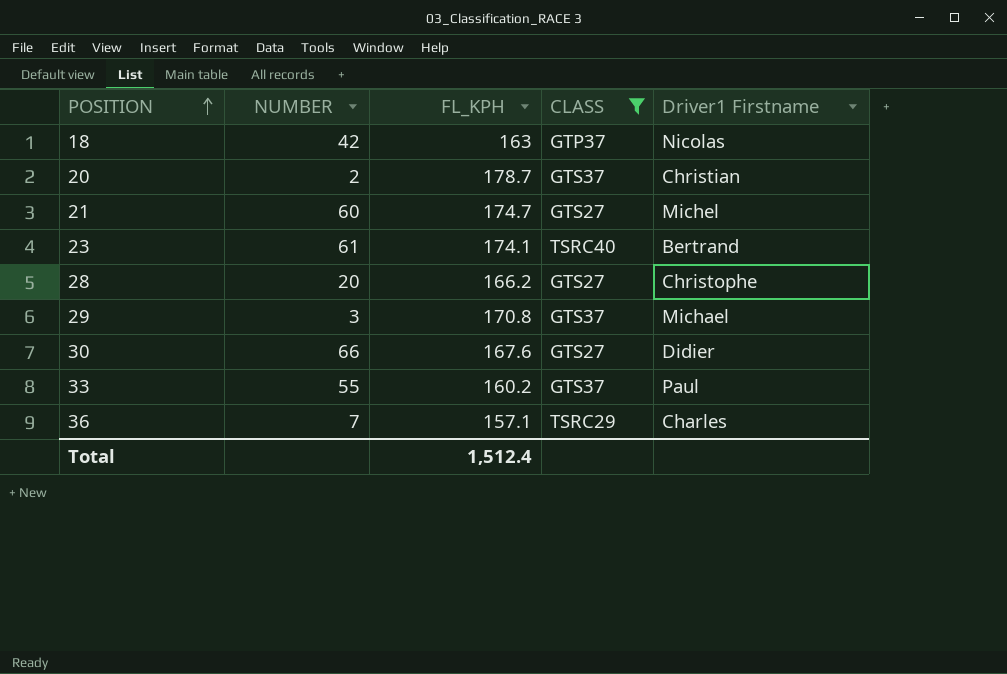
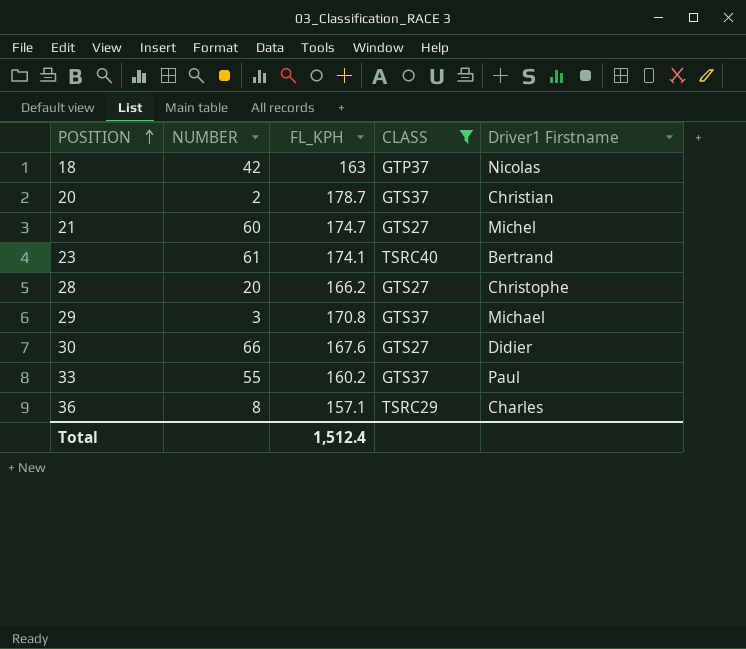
36 | NUMBER: 7 -> 8

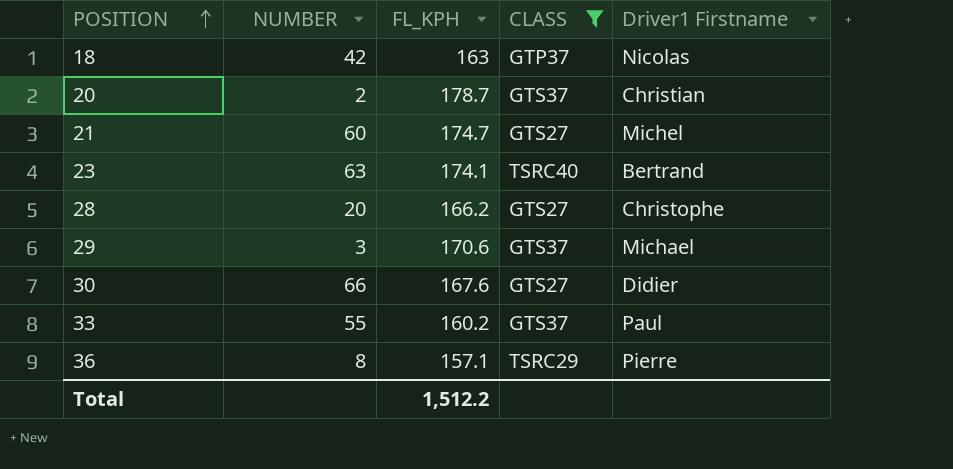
23 | NUMBER: 61 -> 63
29 | FL_KPH: 170.8 -> 170.6
36 | Driver1 Firstname: Charles -> Pierre
Total | FL_KPH: 1,512.4 -> 1,512.2

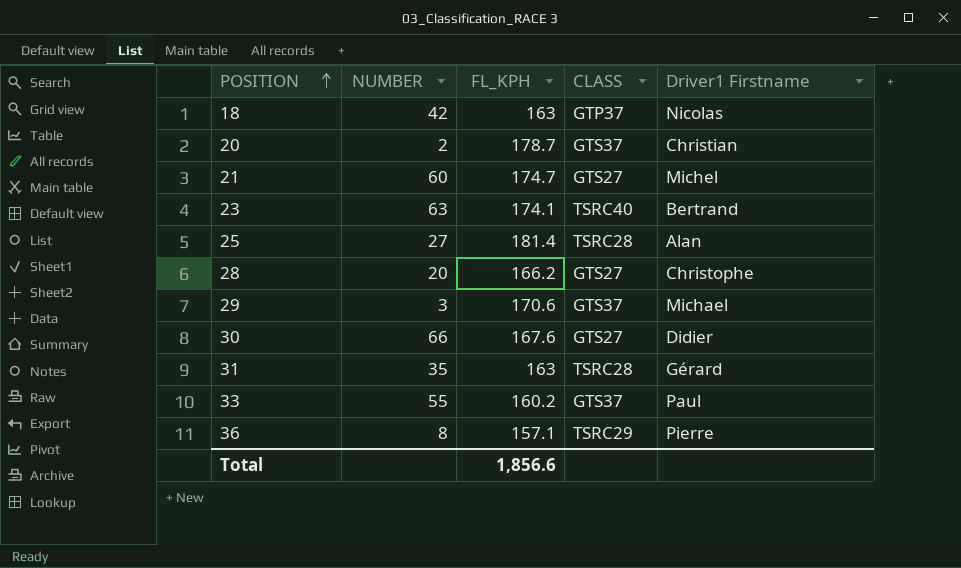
filter: CLASS != TSRC28 -> none
Total | FL_KPH: 1,512.2 -> 1,856.6

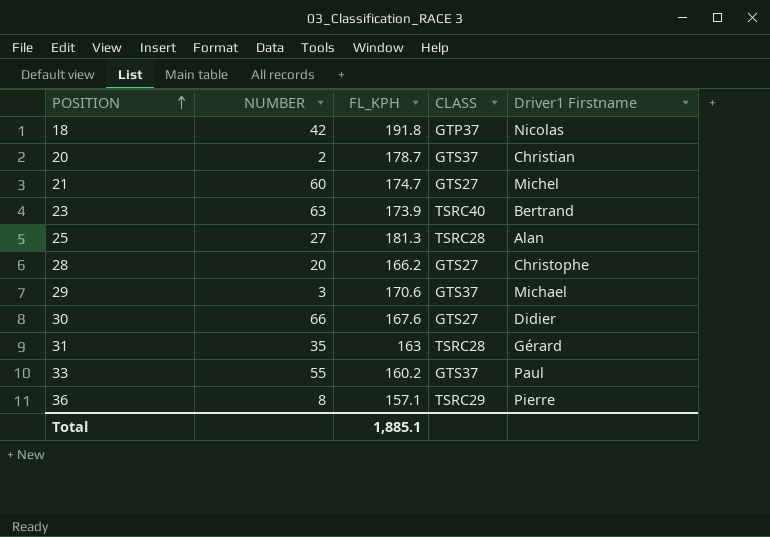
18 | FL_KPH: 163 -> 191.8
23 | FL_KPH: 174.1 -> 173.9
25 | FL_KPH: 181.4 -> 181.3
Total | FL_KPH: 1,856.6 -> 1,885.1

